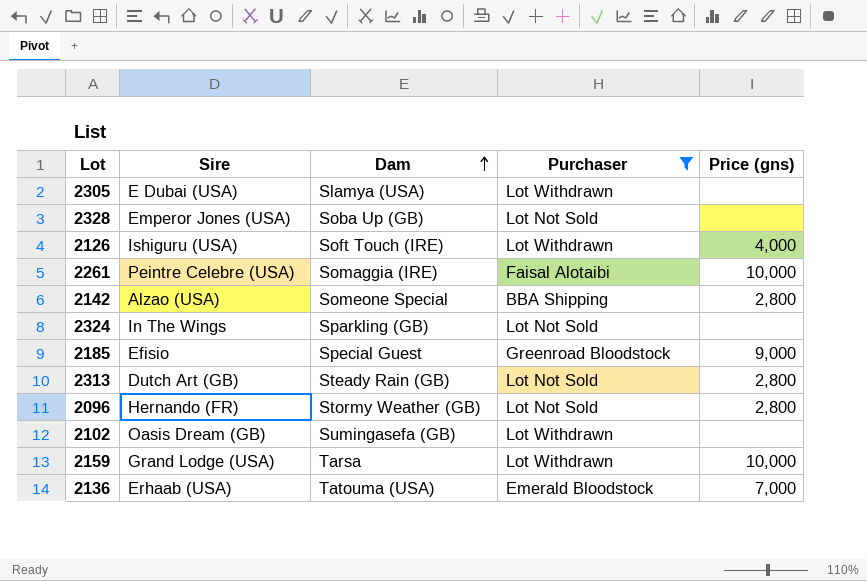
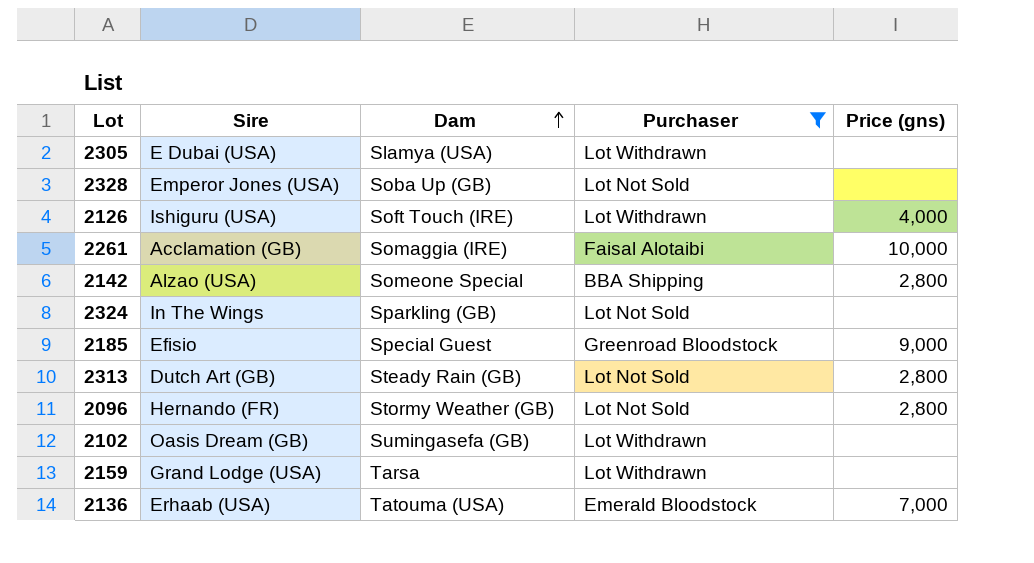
2261 | Sire: Peintre Celebre (USA) -> Acclamation (GB)
2159 | Price (gns): 10,000 -> none

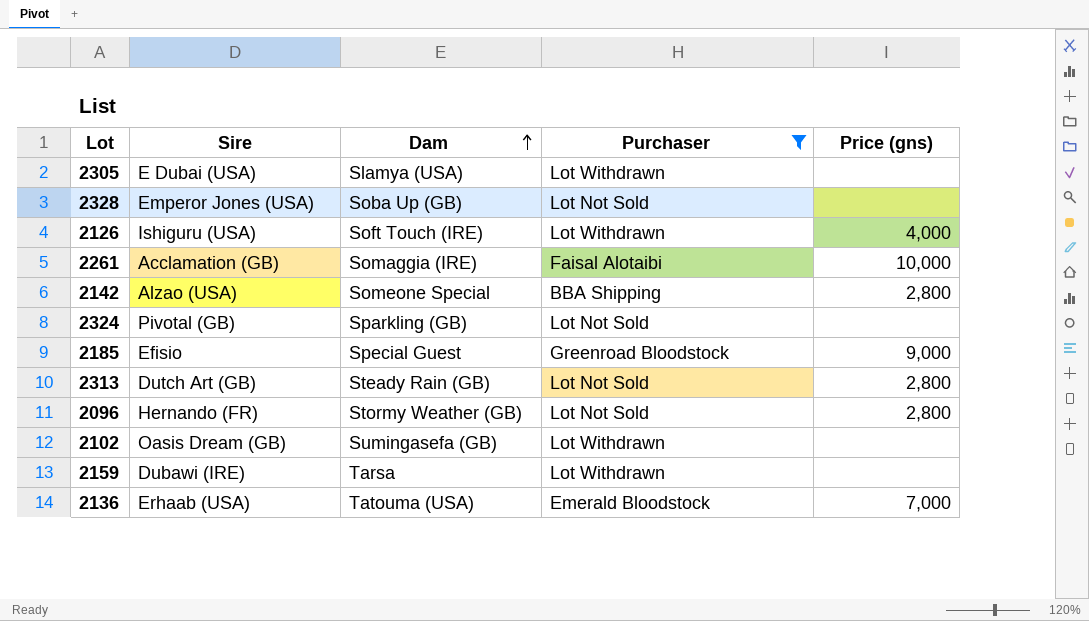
2324 | Sire: In The Wings -> Pivotal (GB)
2159 | Sire: Grand Lodge (USA) -> Dubawi (IRE)

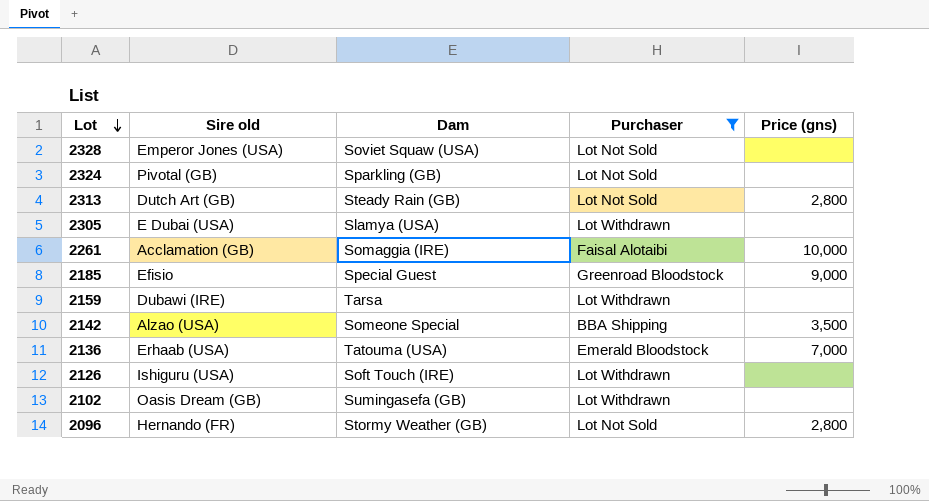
row order: Dam ascending -> Lot descending
column name: Sire -> Sire old
2328 | Dam: Soba Up (GB) -> Soviet Squaw (USA)
2142 | Price (gns): 2,800 -> 3,500
2126 | Price (gns): 4,000 -> none

